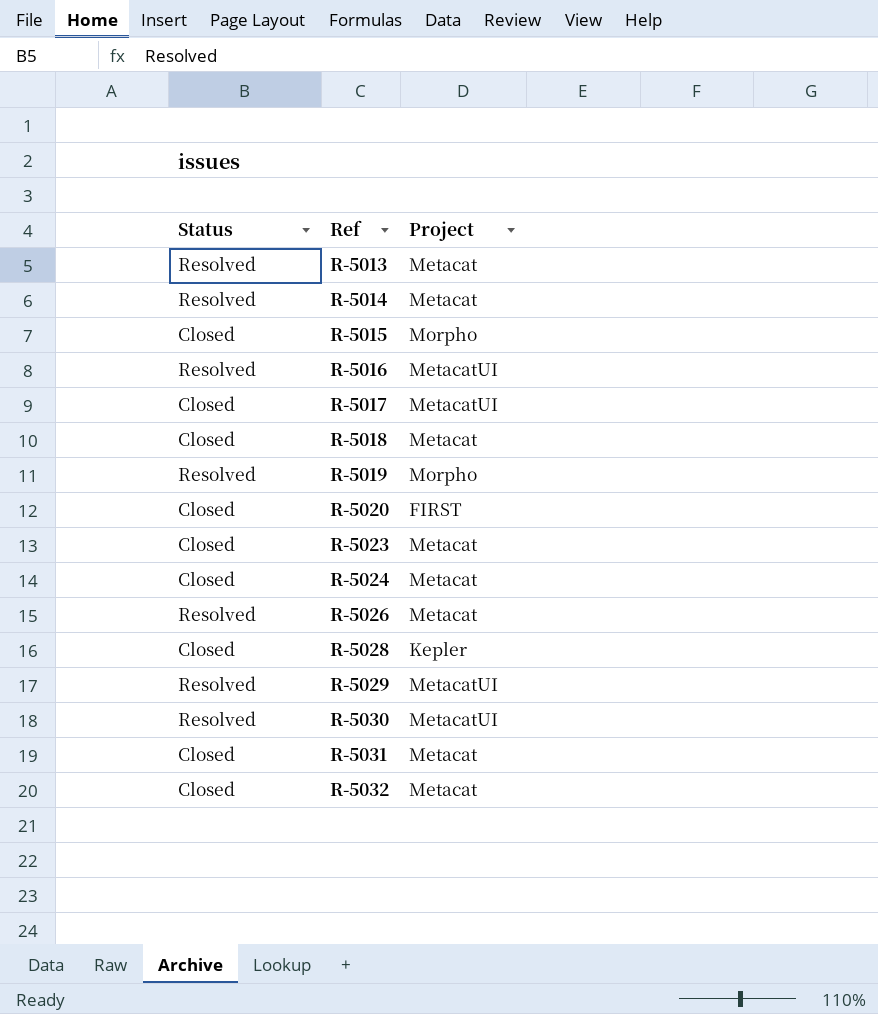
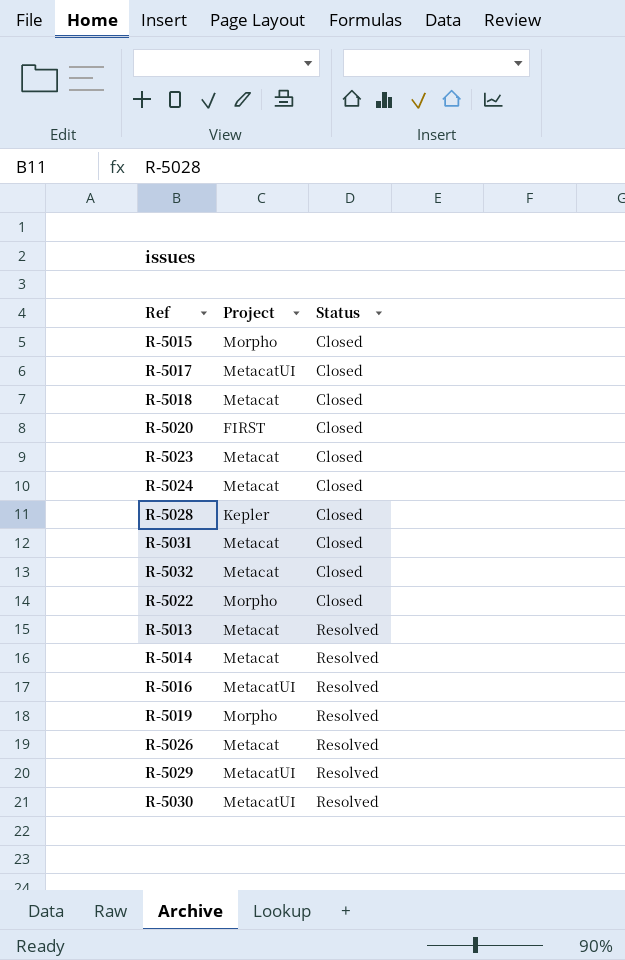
row order: Ref ascending -> Status ascending
column Status | position: 1 -> 3
row R-5022: none -> Morpho | Closed

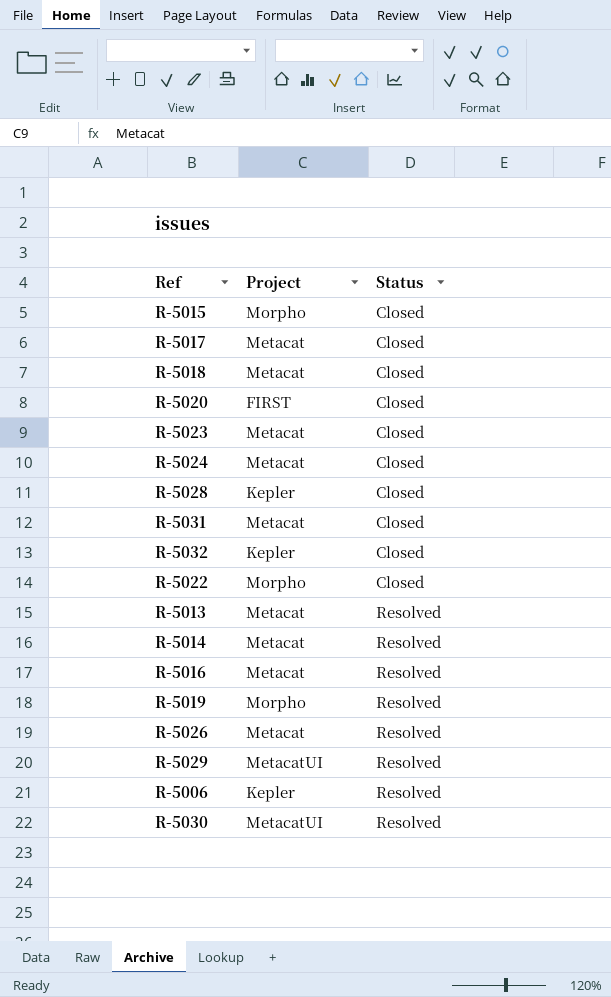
R-5017 | Project: MetacatUI -> Metacat
R-5032 | Project: Metacat -> Kepler
R-5016 | Project: MetacatUI -> Metacat
row R-5006: none -> Kepler | Resolved

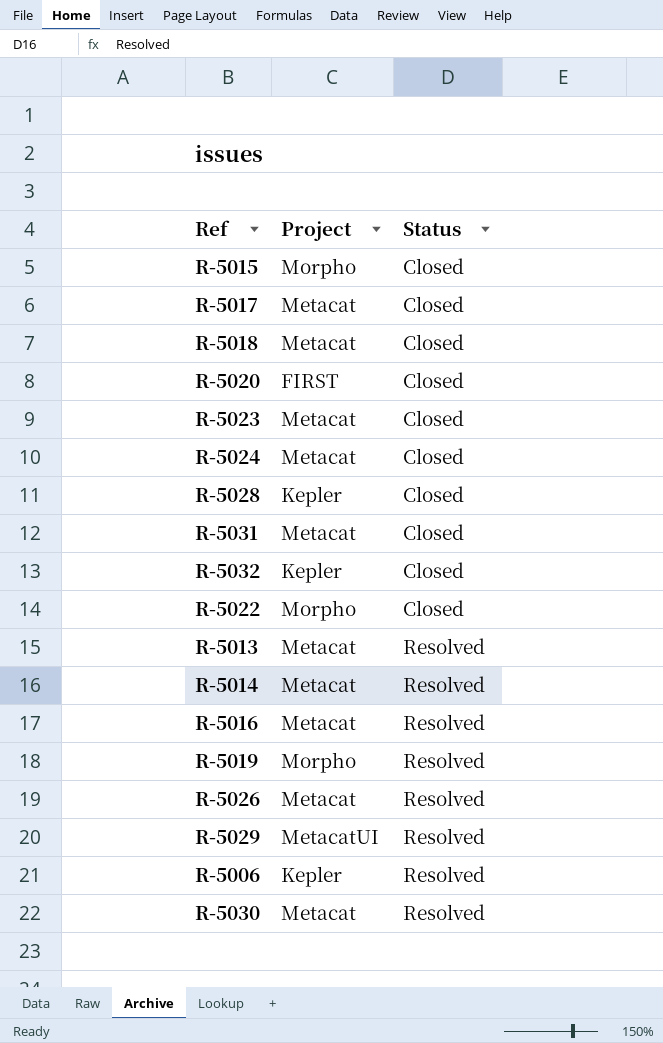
R-5030 | Project: MetacatUI -> Metacat

